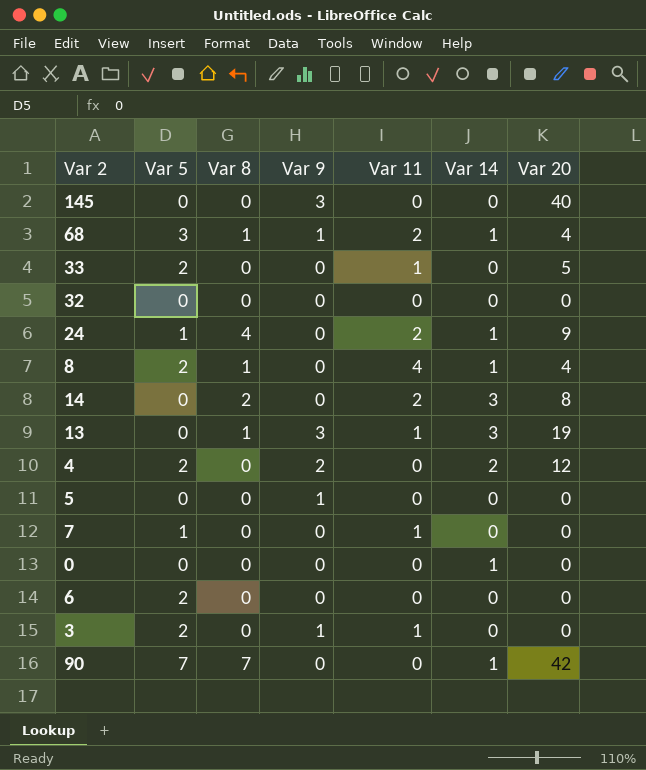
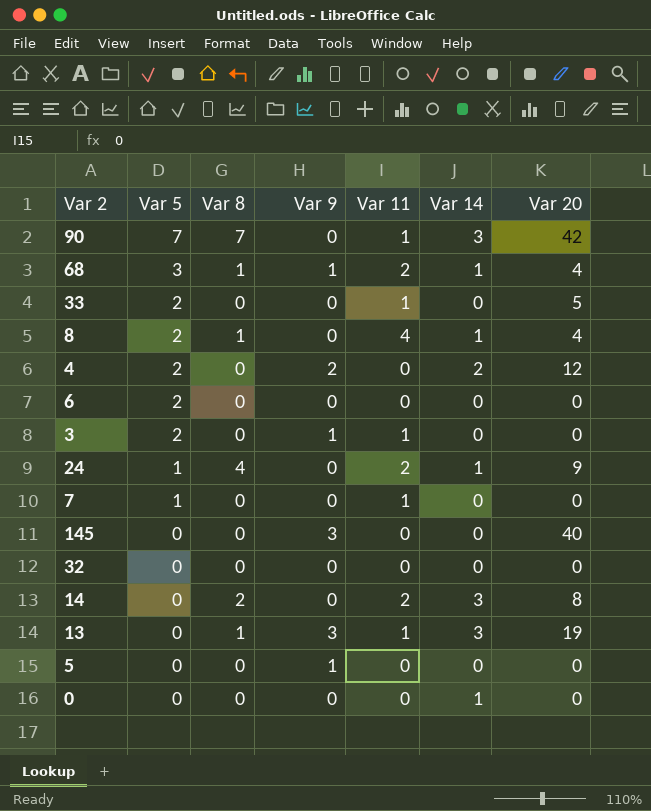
row order: none -> Var 5 descending
90 | Var 11: 0 -> 1
90 | Var 14: 1 -> 3

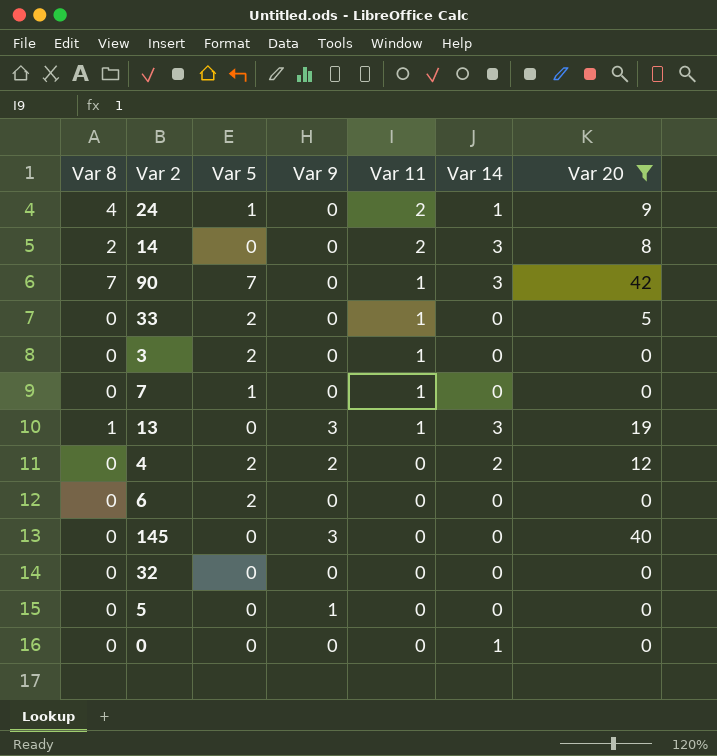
filter: none -> Var 20 != 4
row order: Var 5 descending -> Var 11 descending
column Var 8 | position: 3 -> 1
3 | Var 9: 1 -> 0

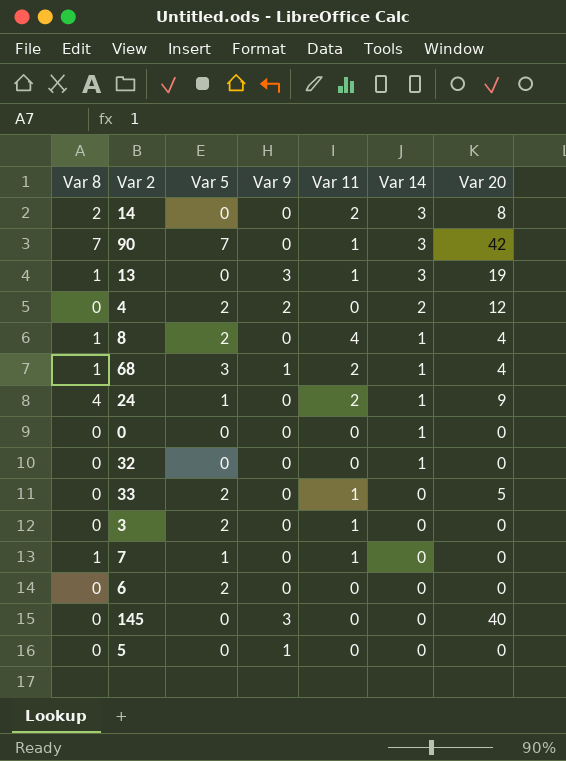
filter: Var 20 != 4 -> none
row order: Var 11 descending -> Var 14 descending
32 | Var 14: 0 -> 1
7 | Var 8: 0 -> 1

